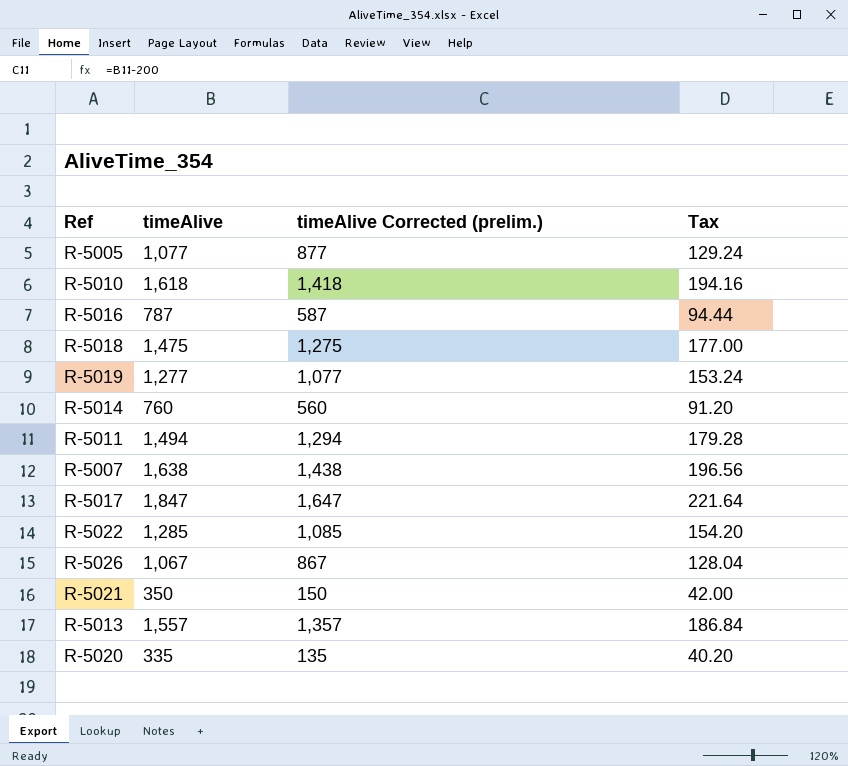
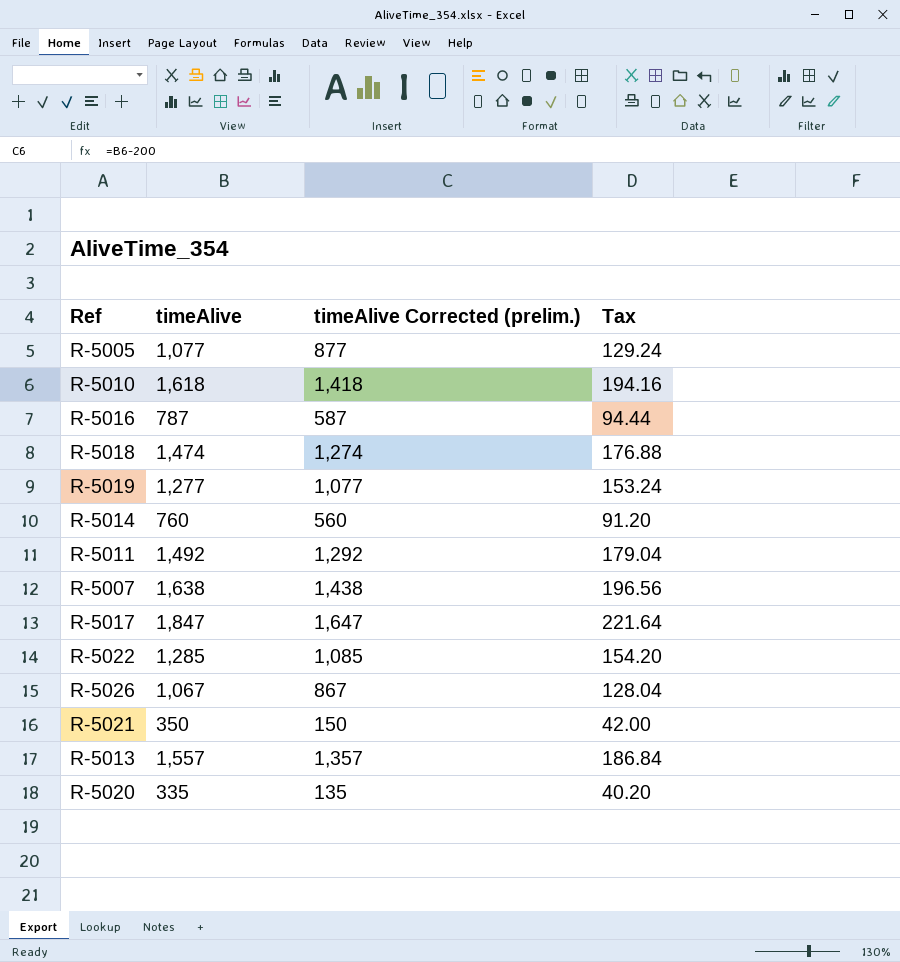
R-5018 | timeAlive: 1,475 -> 1,474
R-5018 | timeAlive Corrected (prelim.): 1,275 -> 1,274
R-5018 | Tax: 177.00 -> 176.88
R-5011 | timeAlive: 1,494 -> 1,492
R-5011 | timeAlive Corrected (prelim.): 1,294 -> 1,292
R-5011 | Tax: 179.28 -> 179.04

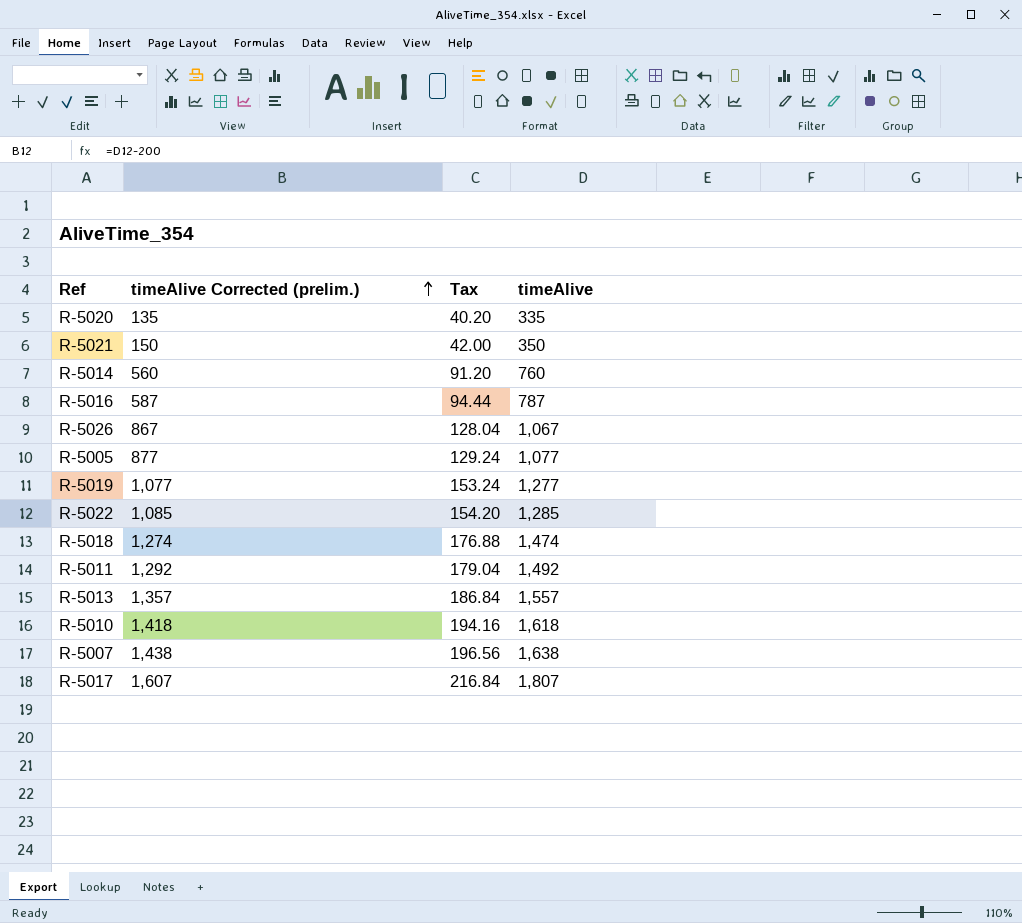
row order: none -> timeAlive Corrected (prelim.) ascending
column timeAlive | position: 2 -> 4
R-5017 | timeAlive Corrected (prelim.): 1,647 -> 1,607
R-5017 | Tax: 221.64 -> 216.84
R-5017 | timeAlive: 1,847 -> 1,807

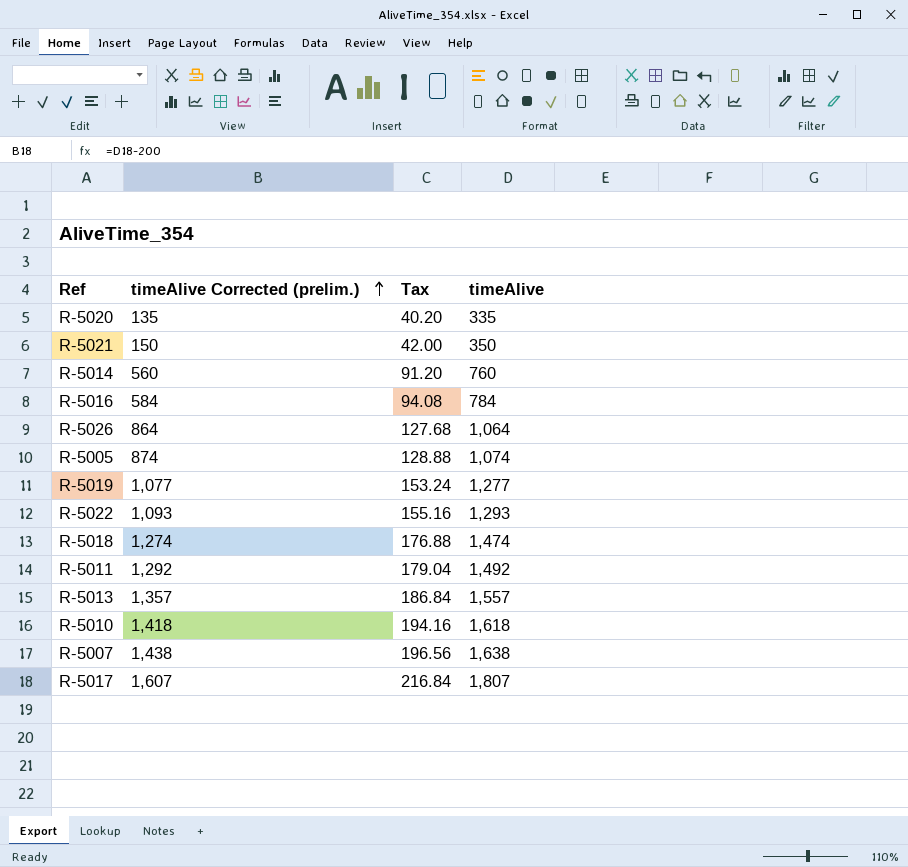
R-5016 | timeAlive Corrected (prelim.): 587 -> 584
R-5016 | Tax: 94.44 -> 94.08
R-5016 | timeAlive: 787 -> 784
R-5026 | timeAlive Corrected (prelim.): 867 -> 864
R-5026 | Tax: 128.04 -> 127.68
R-5026 | timeAlive: 1,067 -> 1,064
R-5005 | timeAlive Corrected (prelim.): 877 -> 874
R-5005 | Tax: 129.24 -> 128.88
R-5005 | timeAlive: 1,077 -> 1,074
R-5022 | timeAlive Corrected (prelim.): 1,085 -> 1,093
R-5022 | Tax: 154.20 -> 155.16
R-5022 | timeAlive: 1,285 -> 1,293

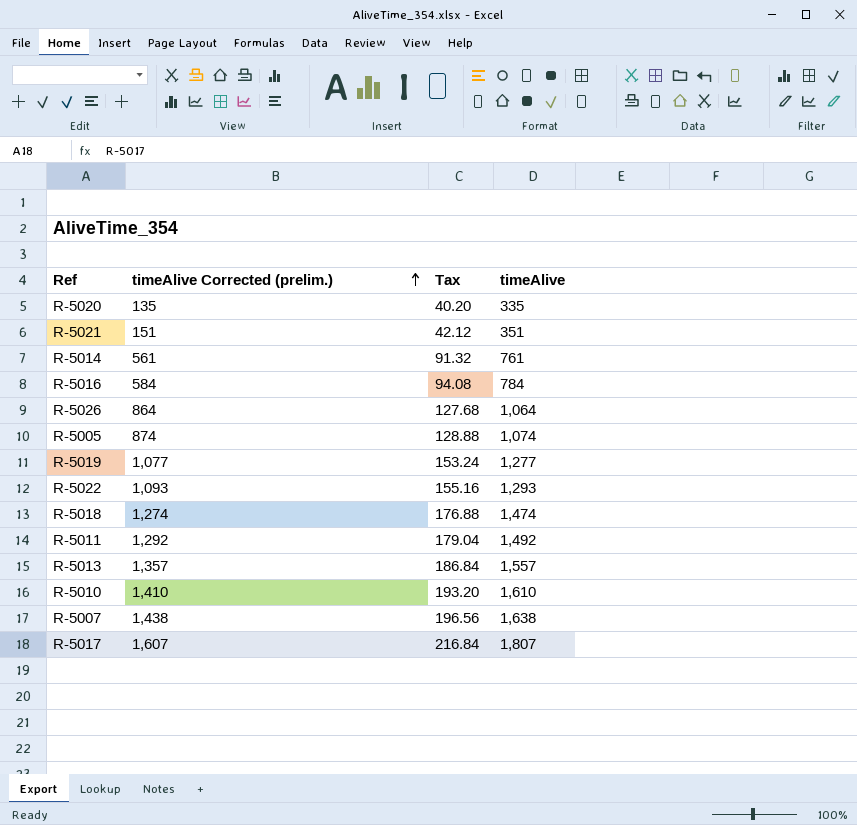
R-5021 | timeAlive Corrected (prelim.): 150 -> 151
R-5021 | Tax: 42.00 -> 42.12
R-5021 | timeAlive: 350 -> 351
R-5014 | timeAlive Corrected (prelim.): 560 -> 561
R-5014 | Tax: 91.20 -> 91.32
R-5014 | timeAlive: 760 -> 761
R-5010 | timeAlive Corrected (prelim.): 1,418 -> 1,410
R-5010 | Tax: 194.16 -> 193.20
R-5010 | timeAlive: 1,618 -> 1,610

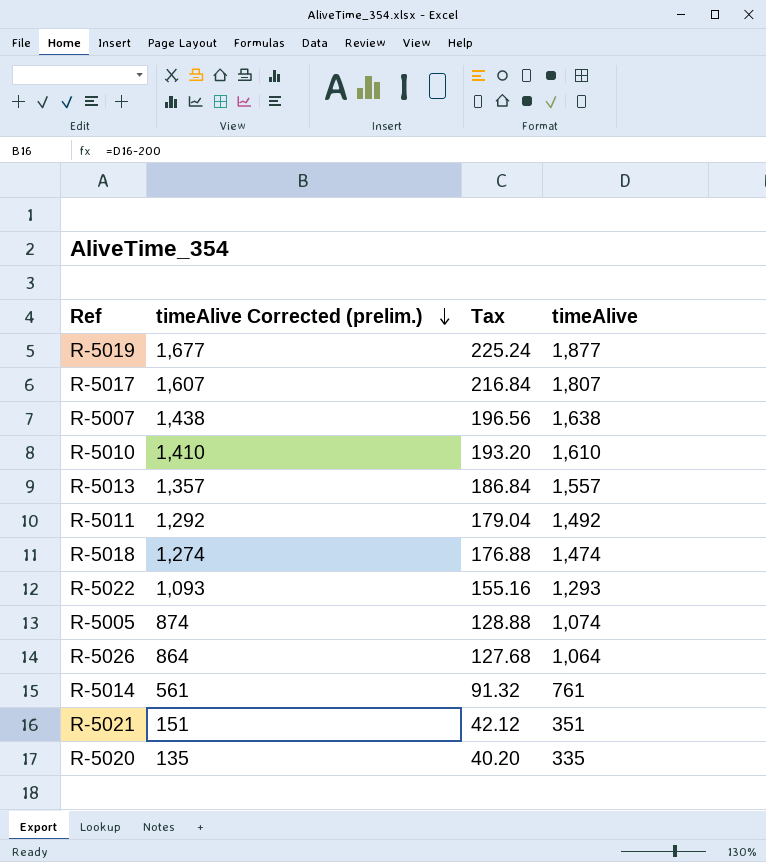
row order: timeAlive Corrected (prelim.) ascending -> timeAlive Corrected (prelim.) descending
row R-5016: 584 | 94.08 | 784 -> none
R-5019 | timeAlive Corrected (prelim.): 1,077 -> 1,677
R-5019 | Tax: 153.24 -> 225.24
R-5019 | timeAlive: 1,277 -> 1,877

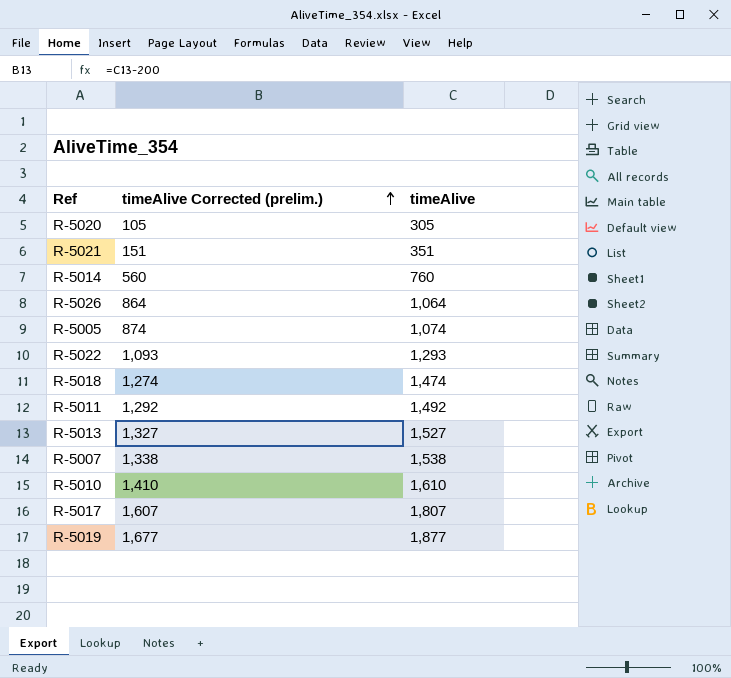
row order: timeAlive Corrected (prelim.) descending -> timeAlive Corrected (prelim.) ascending
column Tax | formula: [timeAlive] * 0.12 -> none
R-5020 | timeAlive Corrected (prelim.): 135 -> 105
R-5020 | timeAlive: 335 -> 305
R-5014 | timeAlive Corrected (prelim.): 561 -> 560
R-5014 | timeAlive: 761 -> 760
R-5013 | timeAlive Corrected (prelim.): 1,357 -> 1,327
R-5013 | timeAlive: 1,557 -> 1,527
R-5007 | timeAlive Corrected (prelim.): 1,438 -> 1,338
R-5007 | timeAlive: 1,638 -> 1,538

